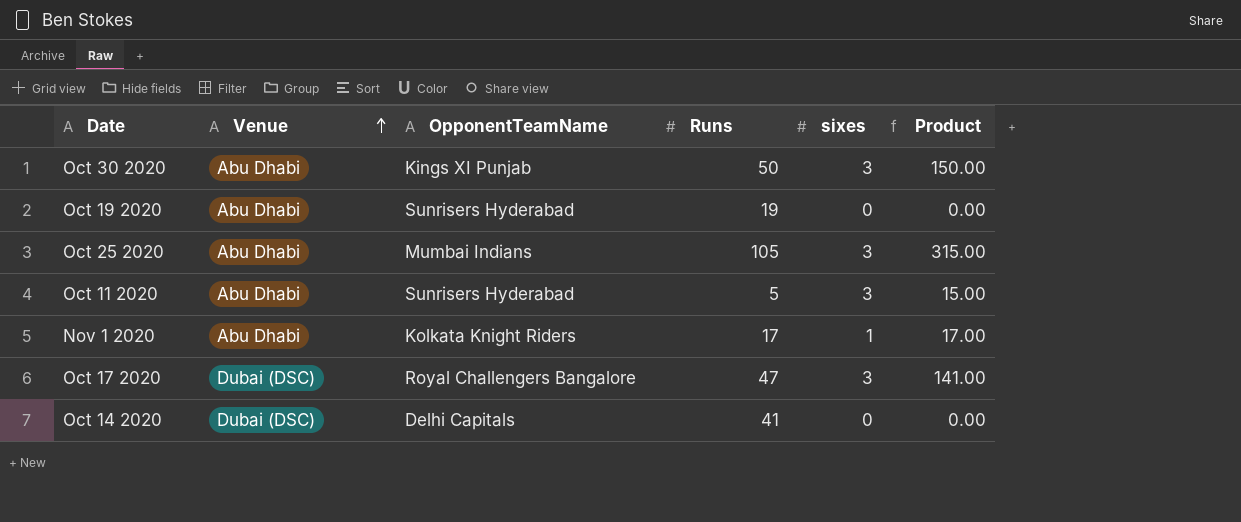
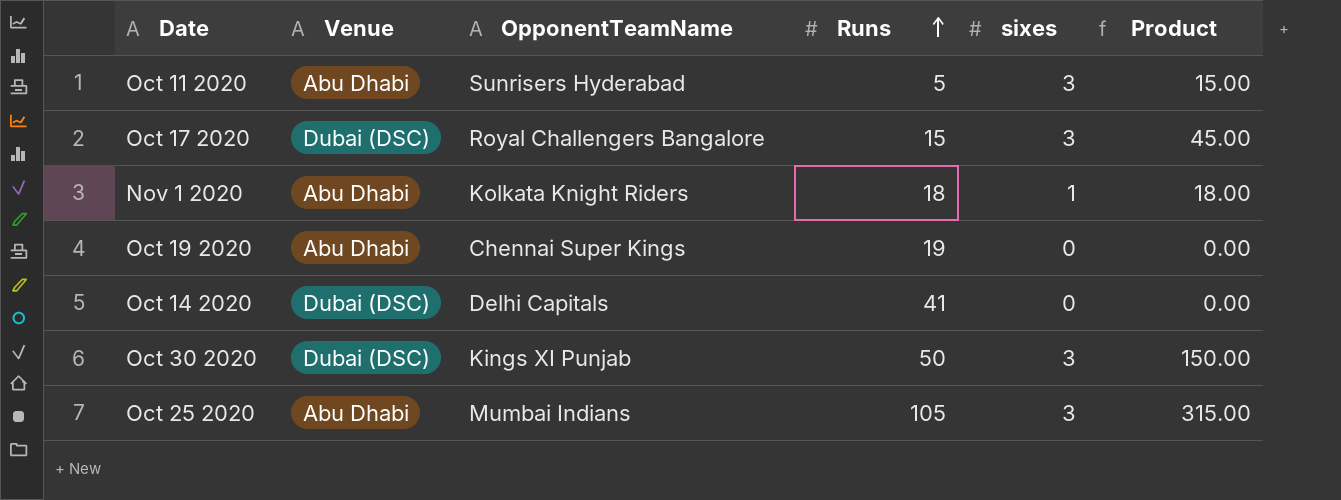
row order: Venue ascending -> Runs ascending
Oct 17 2020 | Runs: 47 -> 15
Oct 17 2020 | Product: 141.00 -> 45.00
Nov 1 2020 | Runs: 17 -> 18
Nov 1 2020 | Product: 17.00 -> 18.00
Oct 19 2020 | OpponentTeamName: Sunrisers Hyderabad -> Chennai Super Kings
Oct 30 2020 | Venue: Abu Dhabi -> Dubai (DSC)

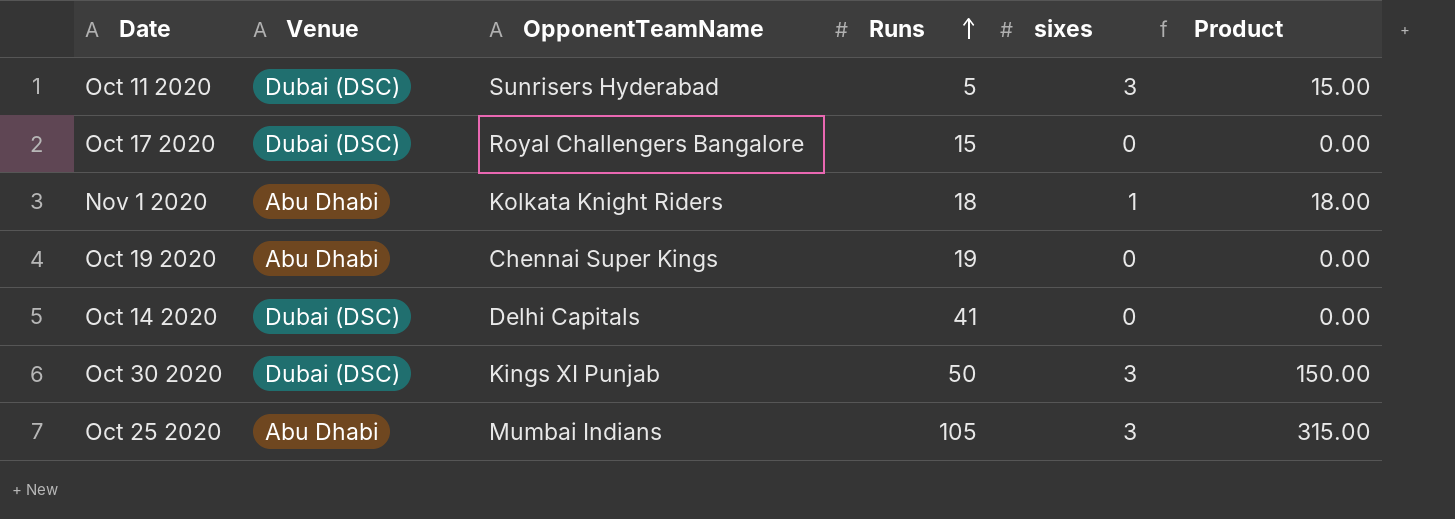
Oct 11 2020 | Venue: Abu Dhabi -> Dubai (DSC)
Oct 17 2020 | sixes: 3 -> 0
Oct 17 2020 | Product: 45.00 -> 0.00

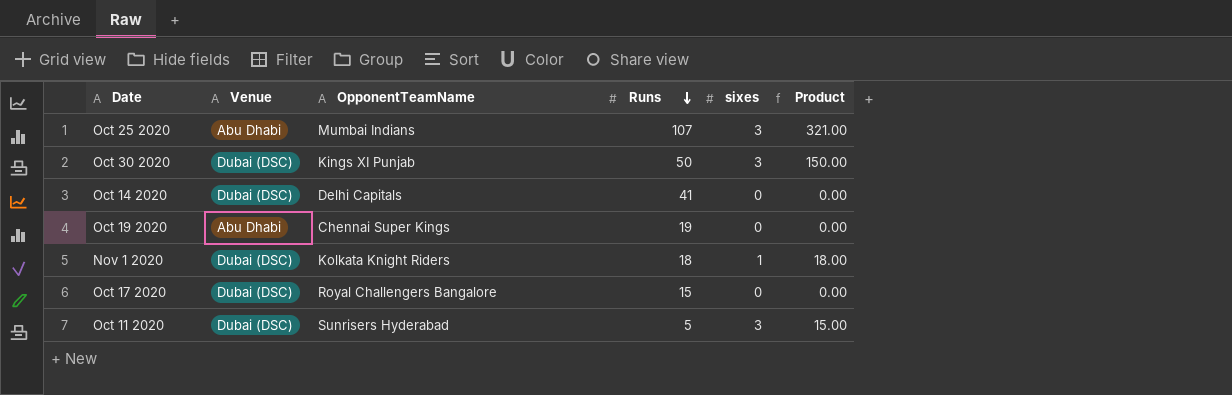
row order: Runs ascending -> Runs descending
Oct 25 2020 | Runs: 105 -> 107
Oct 25 2020 | Product: 315.00 -> 321.00
Nov 1 2020 | Venue: Abu Dhabi -> Dubai (DSC)

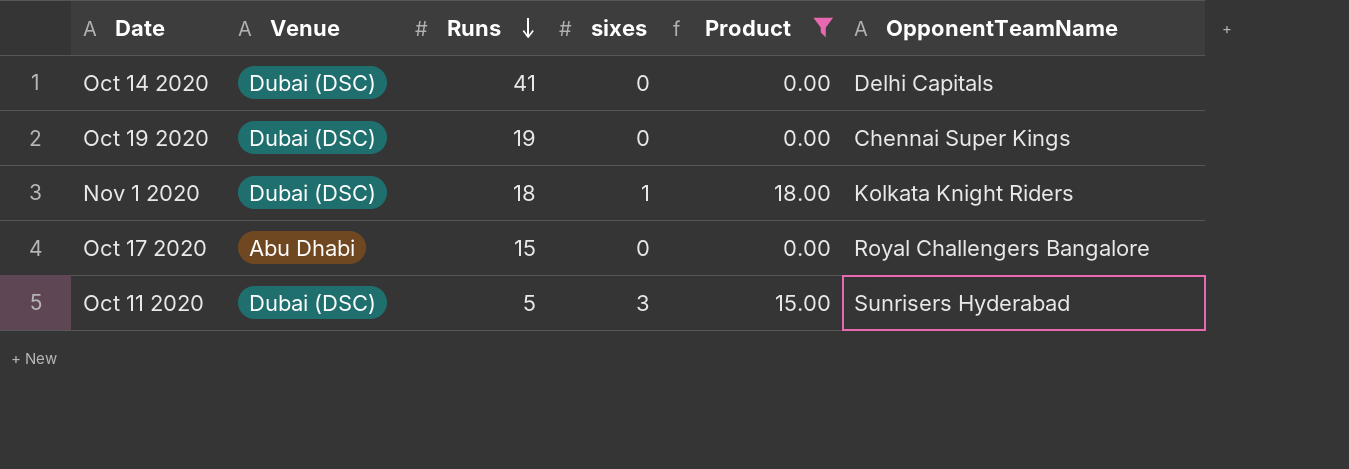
filter: none -> Product <= 18.00
column OpponentTeamName | position: 3 -> 6
Oct 19 2020 | Venue: Abu Dhabi -> Dubai (DSC)
Oct 17 2020 | Venue: Dubai (DSC) -> Abu Dhabi

